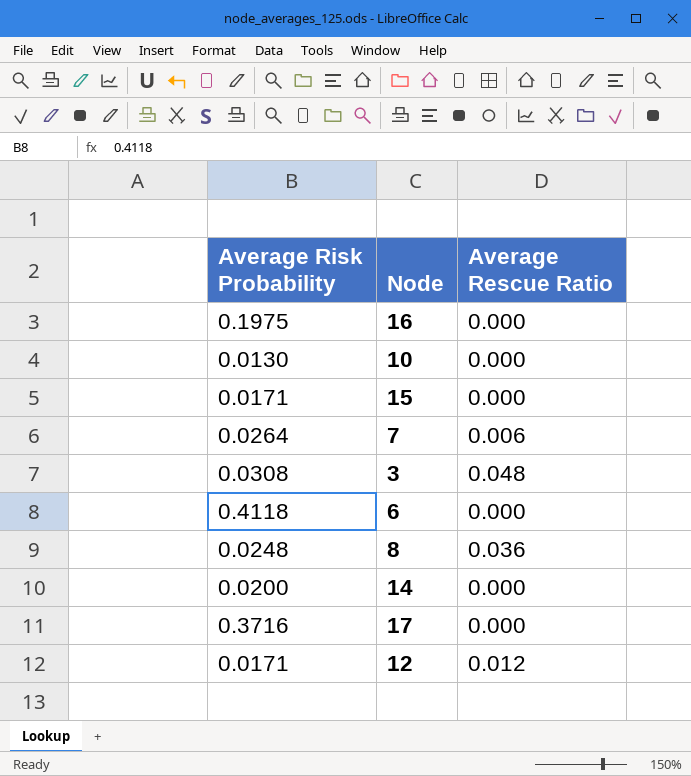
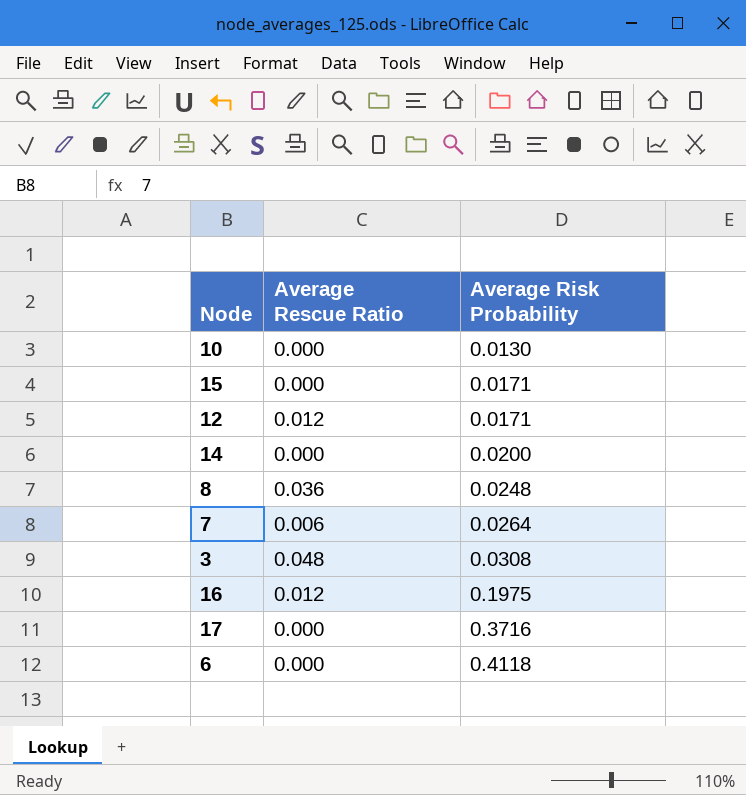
row order: none -> Average Risk Probability ascending
column Average Risk Probability | position: 1 -> 3
16 | Average Rescue Ratio: 0.000 -> 0.012

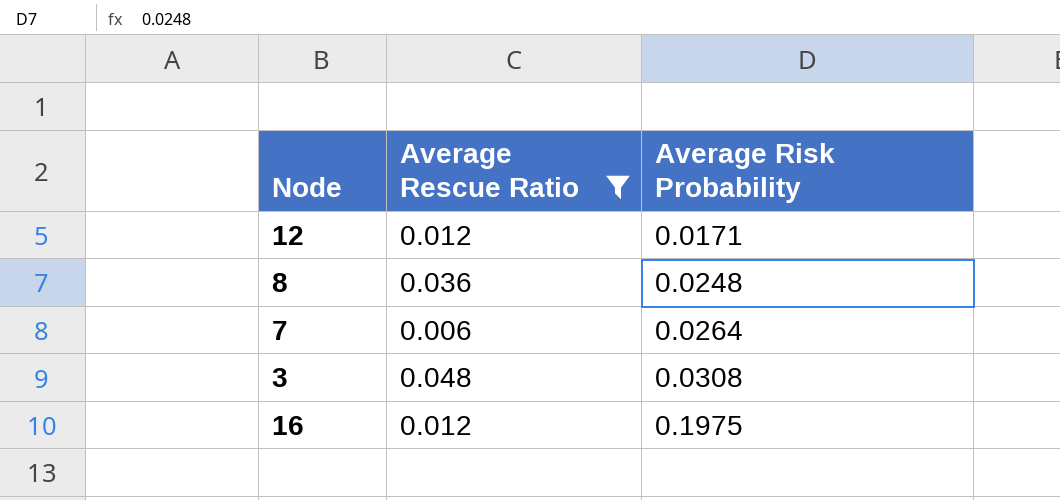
filter: none -> Average Rescue Ratio != 0.000

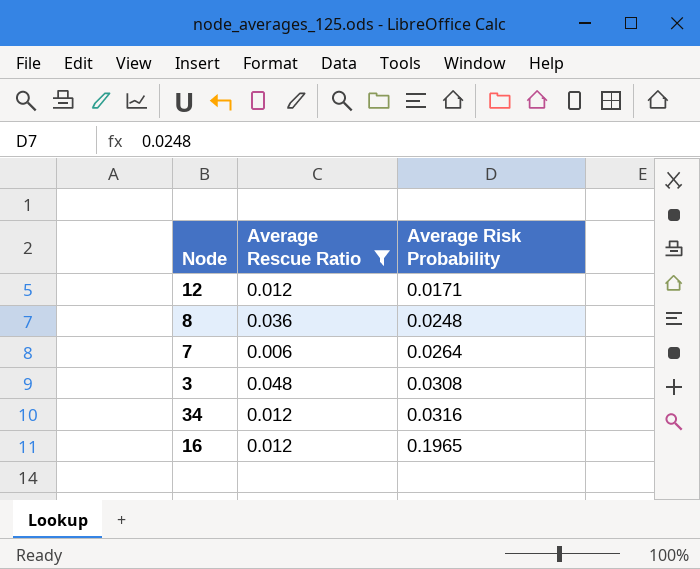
row 34: none -> 0.012 | 0.0316
16 | Average Risk Probability: 0.1975 -> 0.1965

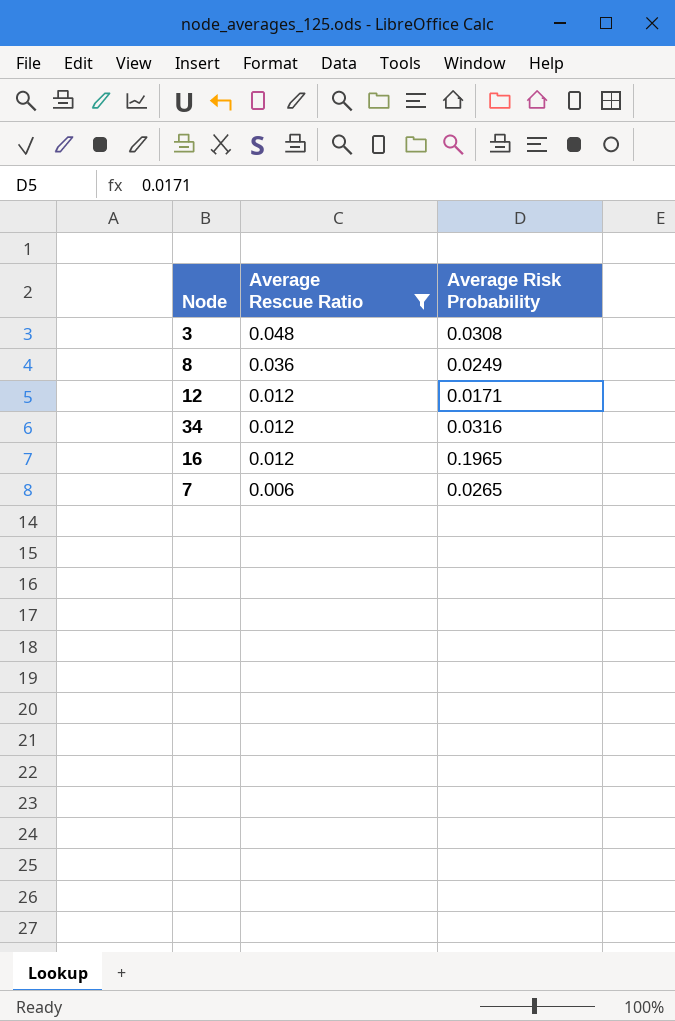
row order: Average Risk Probability ascending -> Average Rescue Ratio descending
8 | Average Risk Probability: 0.0248 -> 0.0249
7 | Average Risk Probability: 0.0264 -> 0.0265

